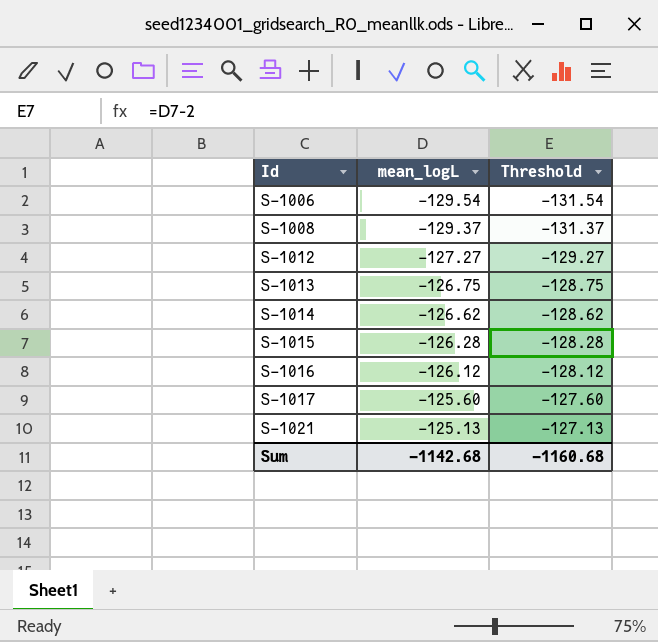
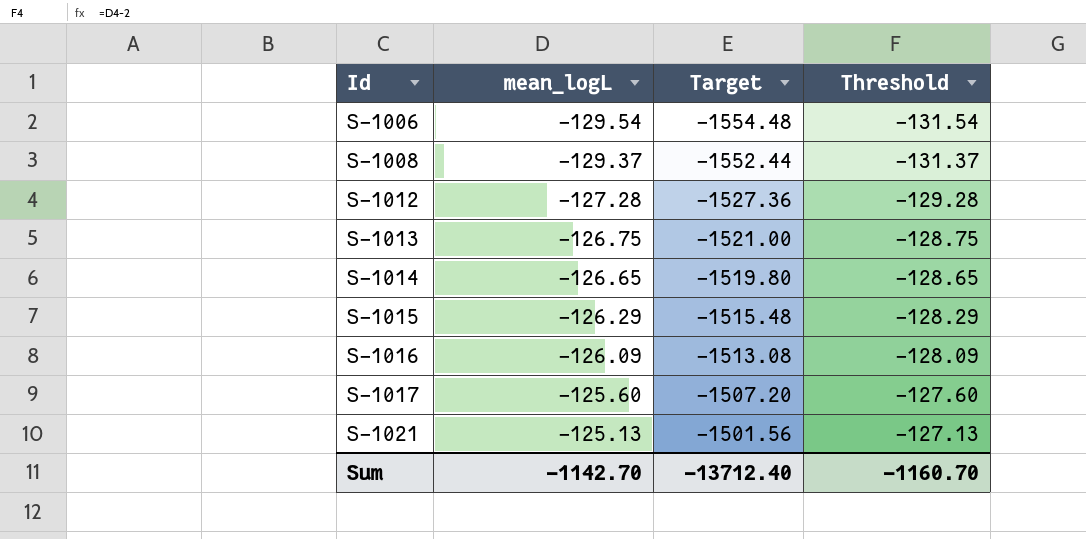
column Target | formula: none -> [mean_logL] * 12
S-1012 | mean_logL: -127.27 -> -127.28
S-1012 | Threshold: -129.27 -> -129.28
S-1014 | mean_logL: -126.62 -> -126.65
S-1014 | Threshold: -128.62 -> -128.65
S-1015 | mean_logL: -126.28 -> -126.29
S-1015 | Threshold: -128.28 -> -128.29
S-1016 | mean_logL: -126.12 -> -126.09
S-1016 | Threshold: -128.12 -> -128.09
Sum | mean_logL: -1142.68 -> -1142.70
Sum | Threshold: -1160.68 -> -1160.70

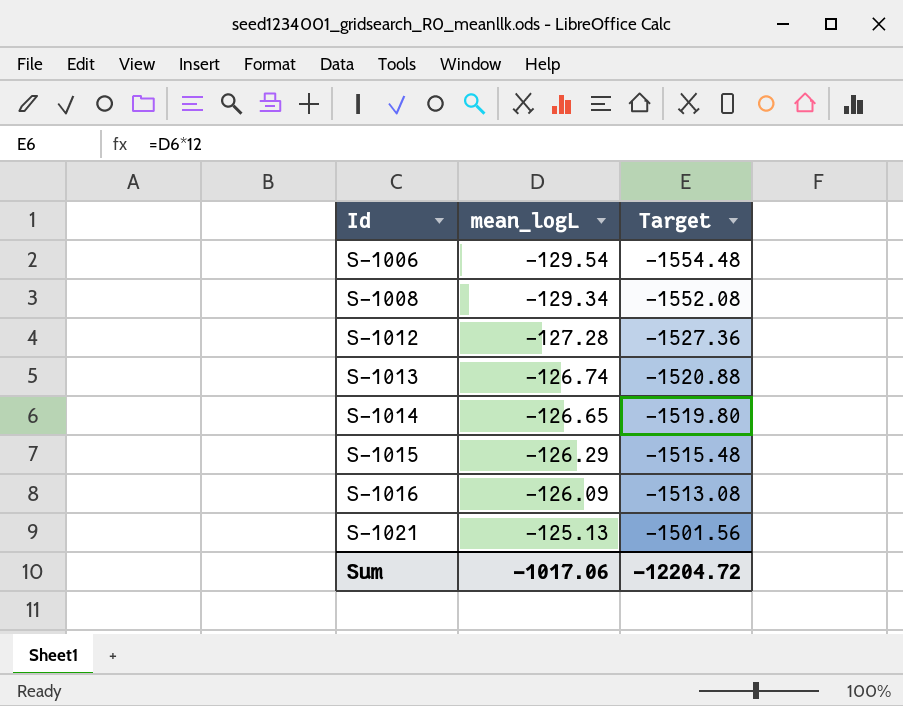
column Threshold | formula: [mean_logL] - 2 -> none
row S-1017: -125.60 | -1507.20 | -127.60 -> none
S-1008 | mean_logL: -129.37 -> -129.34
S-1008 | Target: -1552.44 -> -1552.08
S-1013 | mean_logL: -126.75 -> -126.74
S-1013 | Target: -1521.00 -> -1520.88
Sum | mean_logL: -1142.70 -> -1017.06
Sum | Target: -13712.40 -> -12204.72

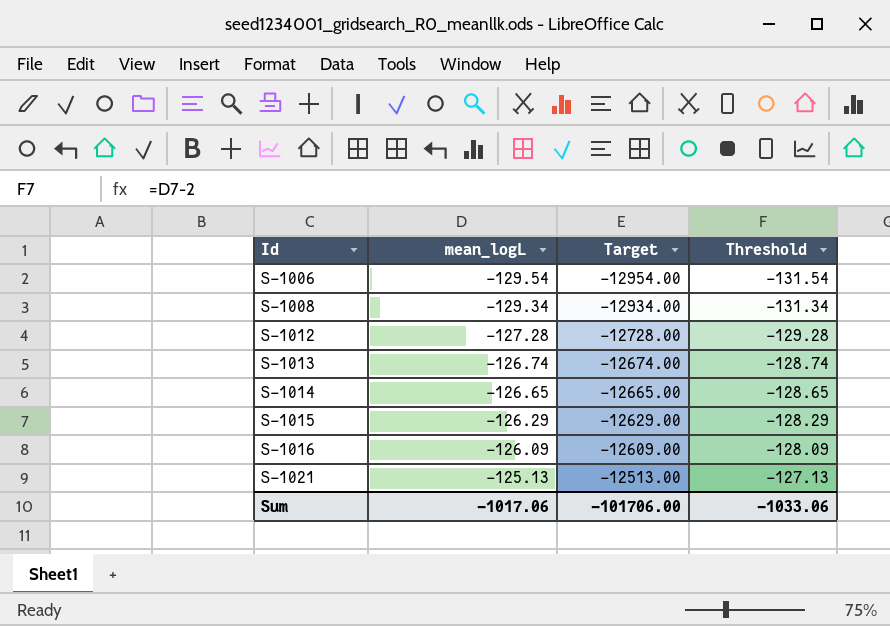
column Target | formula: [mean_logL] * 12 -> [mean_logL] * 100
column Threshold | formula: none -> [mean_logL] - 2
Sum | Target: -12204.72 -> -101706.00

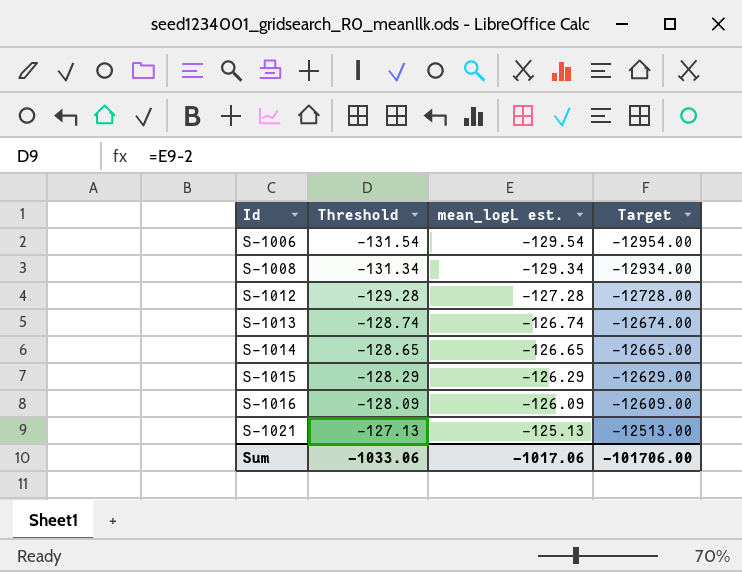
column Threshold | position: 4 -> 2
column name: mean_logL -> mean_logL est.

